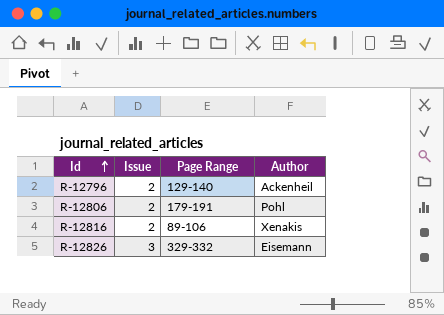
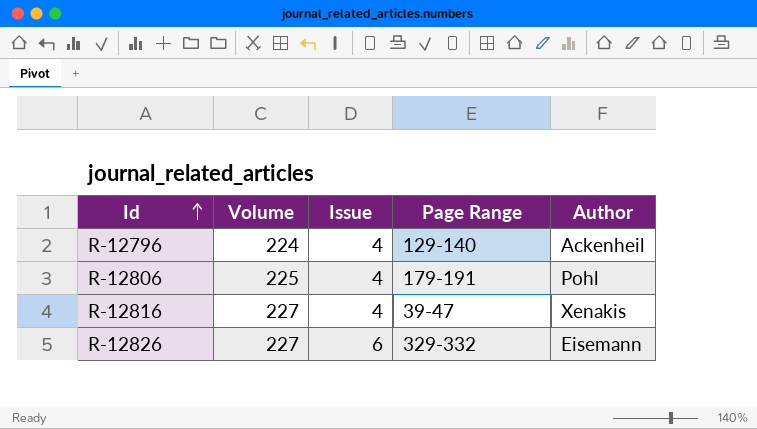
column Volume | position: none -> 2
R-12796 | Issue: 2 -> 4
R-12806 | Issue: 2 -> 4
R-12816 | Issue: 2 -> 4
R-12816 | Page Range: 89-106 -> 39-47
R-12826 | Issue: 3 -> 6

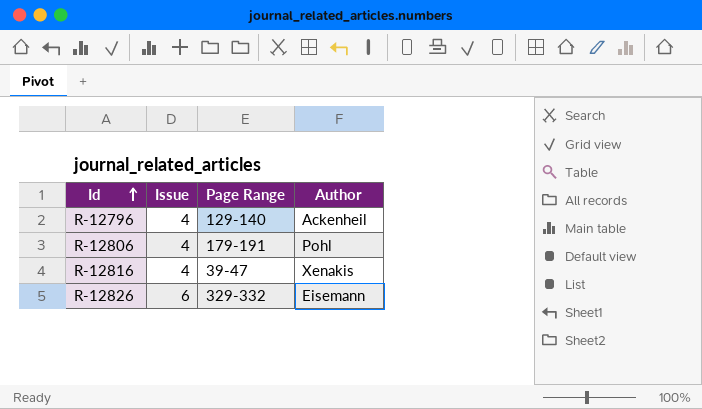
column Volume | position: 2 -> none

